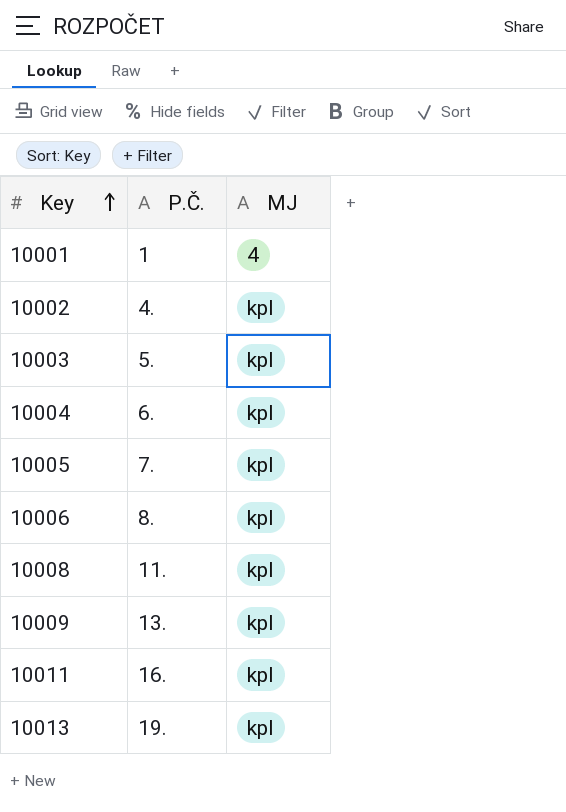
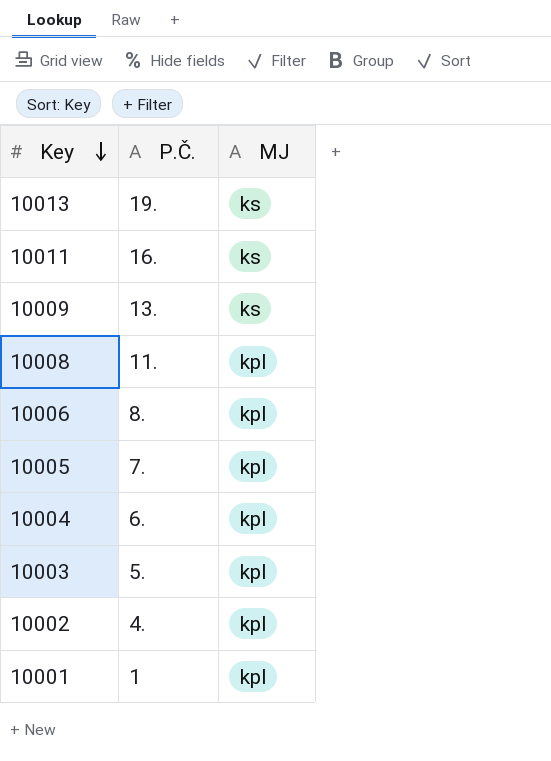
row order: Key ascending -> Key descending
10013 | MJ: kpl -> ks
10011 | MJ: kpl -> ks
10009 | MJ: kpl -> ks
10001 | MJ: 4 -> kpl

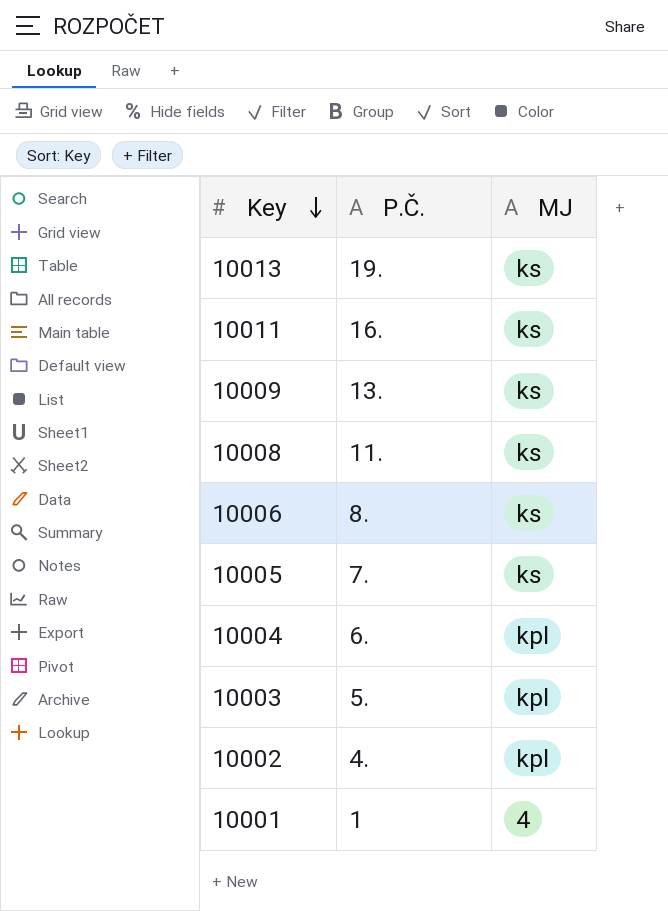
10008 | MJ: kpl -> ks
10006 | MJ: kpl -> ks
10005 | MJ: kpl -> ks
10001 | MJ: kpl -> 4

